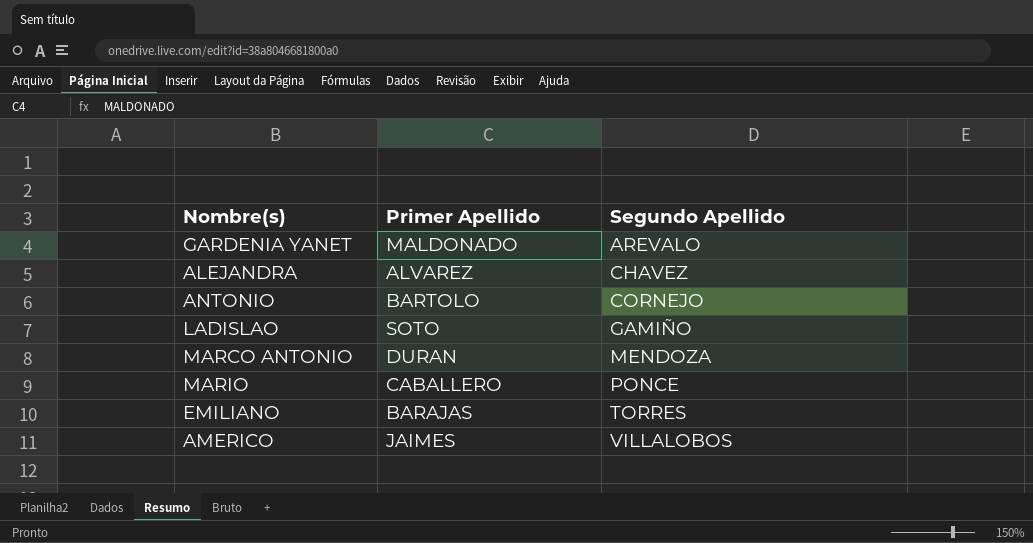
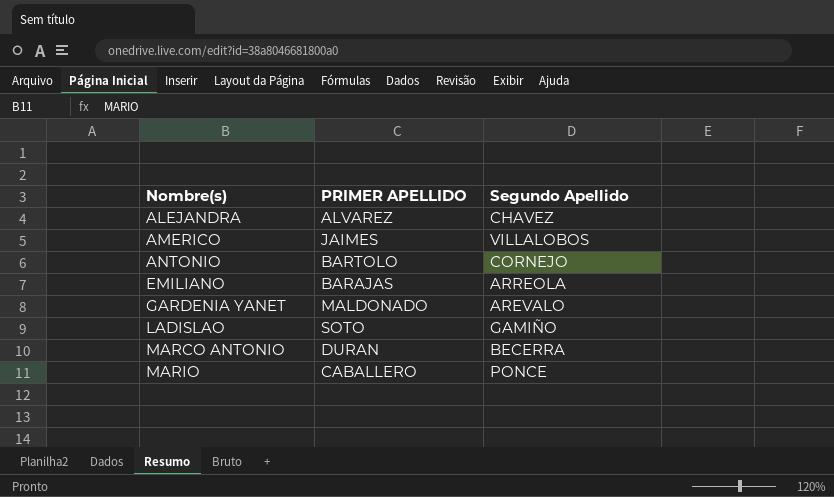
row order: Segundo Apellido ascending -> Nombre(s) ascending
column name: Primer Apellido -> PRIMER APELLIDO
EMILIANO | Segundo Apellido: TORRES -> ARREOLA
MARCO ANTONIO | Segundo Apellido: MENDOZA -> BECERRA

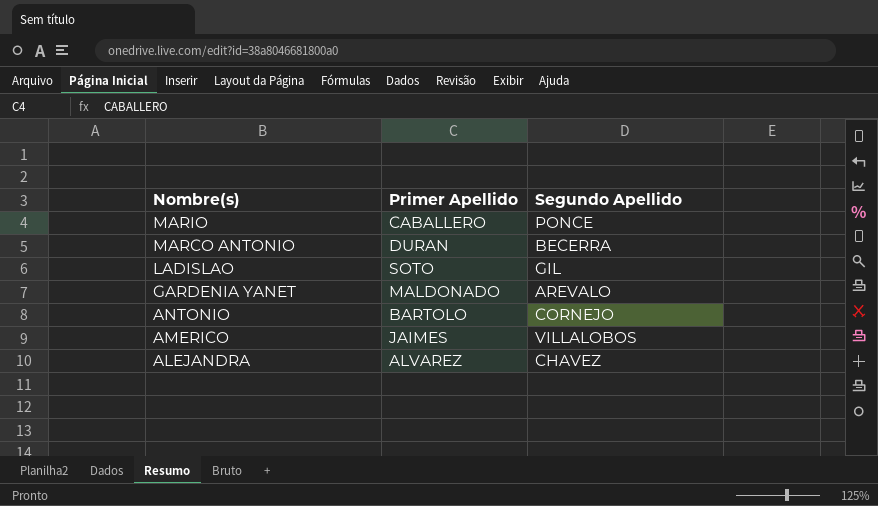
row order: Nombre(s) ascending -> Nombre(s) descending
column name: PRIMER APELLIDO -> Primer Apellido
row EMILIANO: BARAJAS | ARREOLA -> none
LADISLAO | Segundo Apellido: GAMIÑO -> GIL

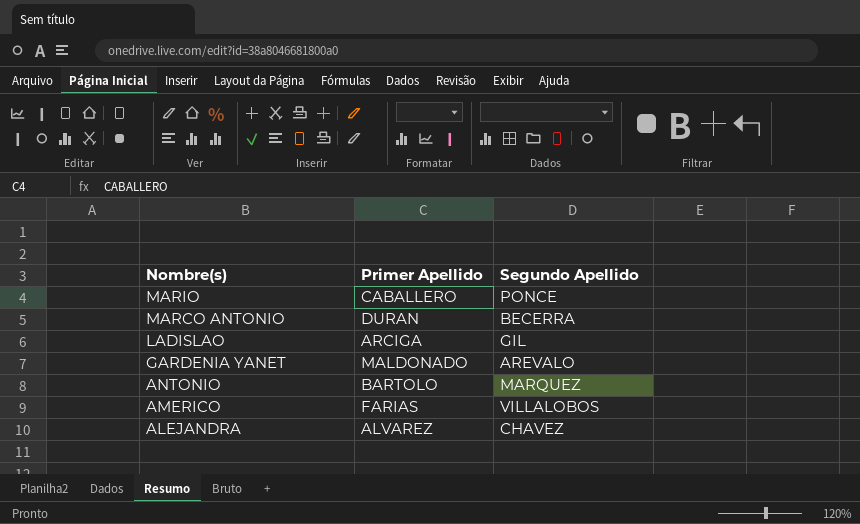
LADISLAO | Primer Apellido: SOTO -> ARCIGA
ANTONIO | Segundo Apellido: CORNEJO -> MARQUEZ
AMERICO | Primer Apellido: JAIMES -> FARIAS

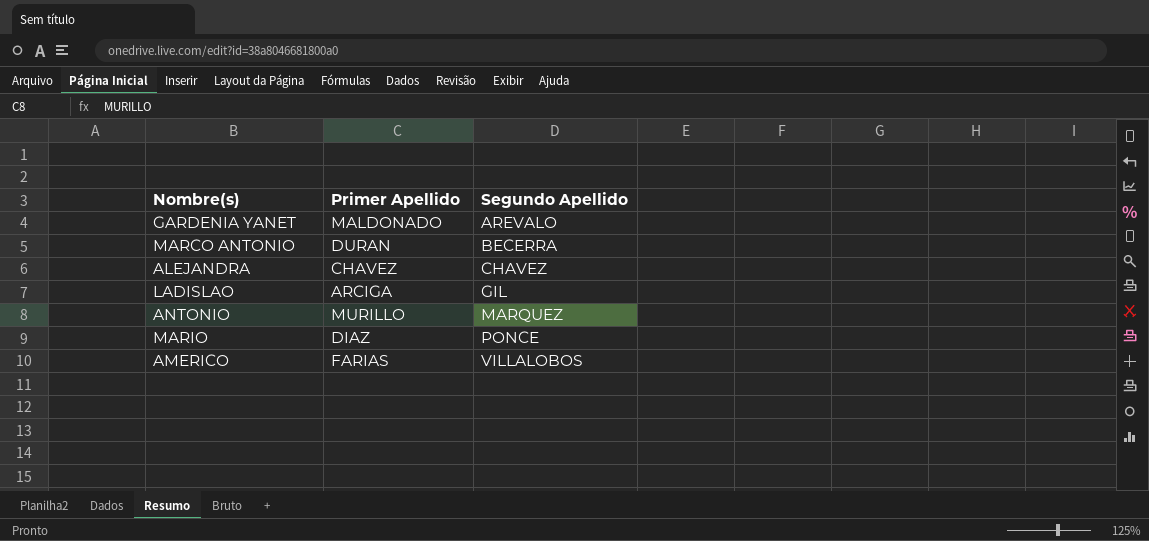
row order: Nombre(s) descending -> Segundo Apellido ascending
ALEJANDRA | Primer Apellido: ALVAREZ -> CHAVEZ
ANTONIO | Primer Apellido: BARTOLO -> MURILLO
MARIO | Primer Apellido: CABALLERO -> DIAZ

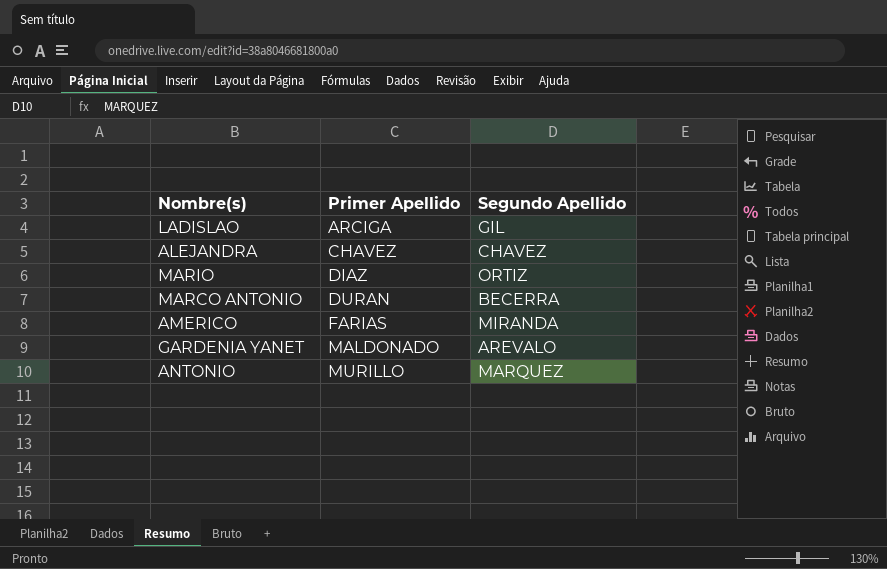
row order: Segundo Apellido ascending -> Primer Apellido ascending
MARIO | Segundo Apellido: PONCE -> ORTIZ
AMERICO | Segundo Apellido: VILLALOBOS -> MIRANDA

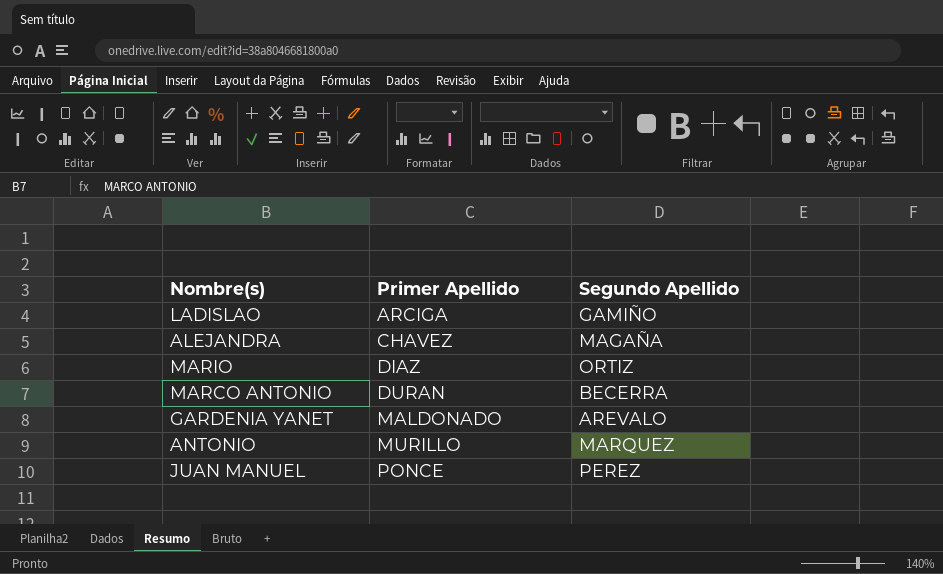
row AMERICO: FARIAS | MIRANDA -> none
LADISLAO | Segundo Apellido: GIL -> GAMIÑO
ALEJANDRA | Segundo Apellido: CHAVEZ -> MAGAÑA
row JUAN MANUEL: none -> PONCE | PEREZ

